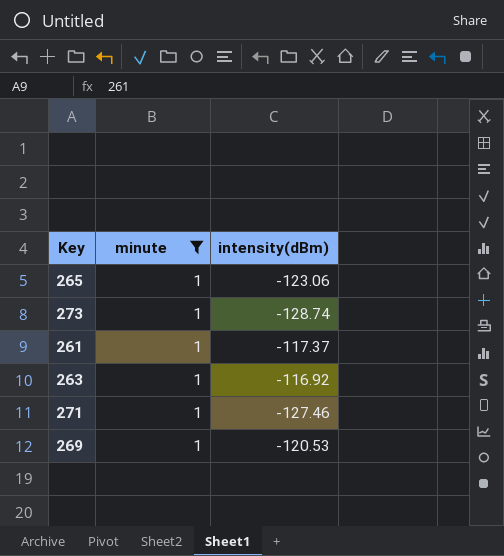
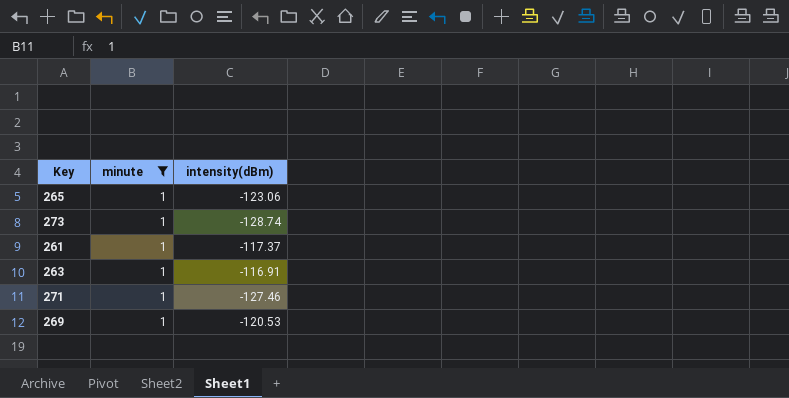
263 | intensity(dBm): -116.92 -> -116.91

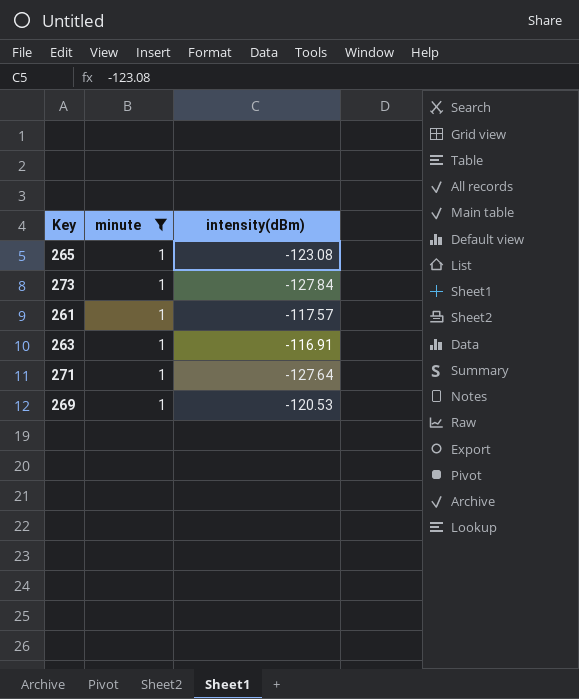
265 | intensity(dBm): -123.06 -> -123.08
273 | intensity(dBm): -128.74 -> -127.84
261 | intensity(dBm): -117.37 -> -117.57
271 | intensity(dBm): -127.46 -> -127.64

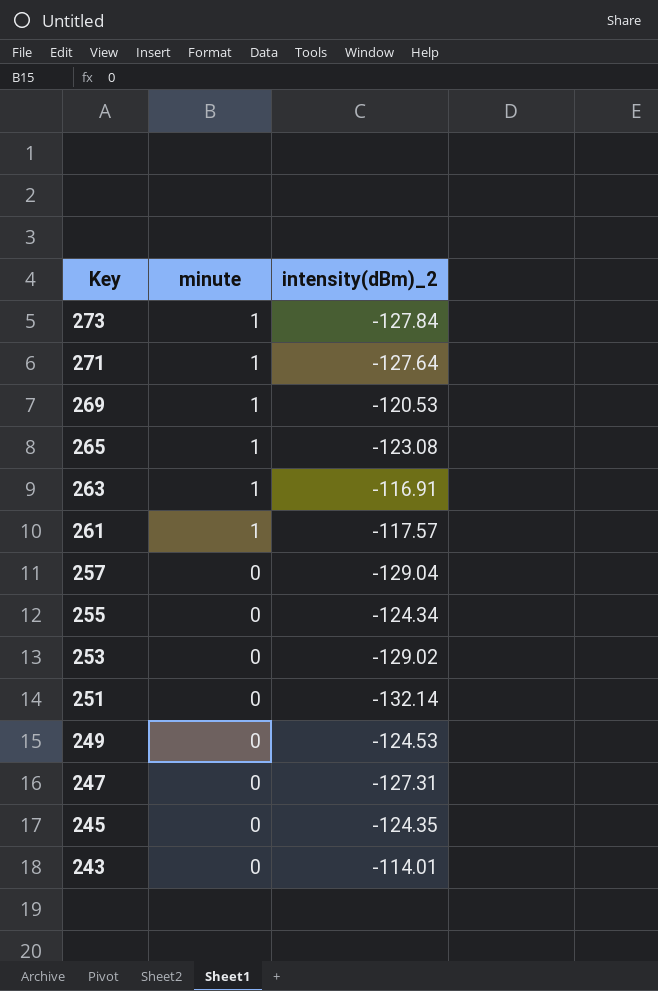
filter: minute = 1 -> none
row order: none -> Key descending
column name: intensity(dBm) -> intensity(dBm)_2

